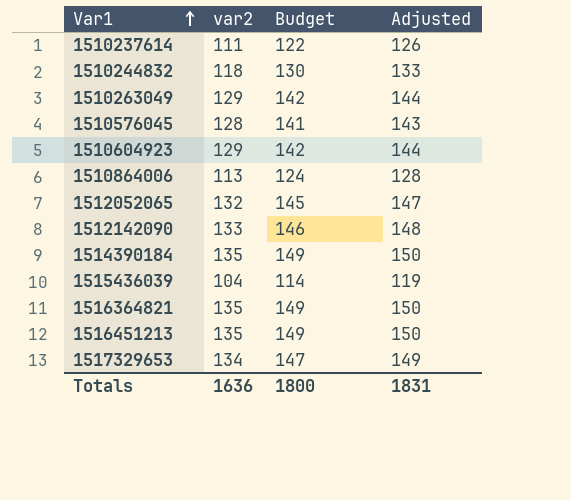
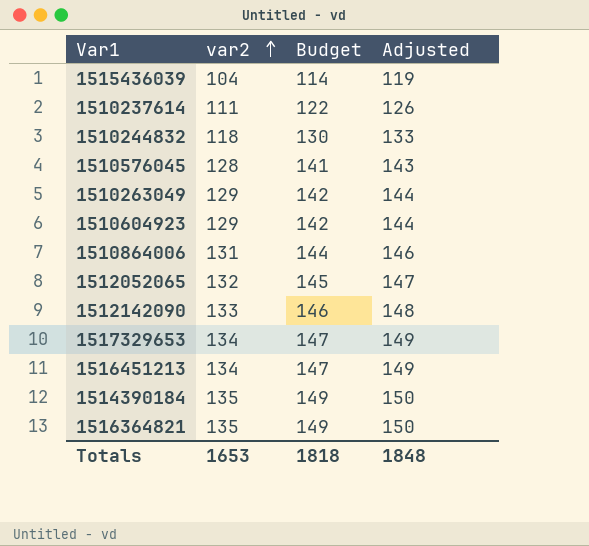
row order: Var1 ascending -> var2 ascending
1510864006 | var2: 113 -> 131
1510864006 | Budget: 124 -> 144
1510864006 | Adjusted: 128 -> 146
1516451213 | var2: 135 -> 134
1516451213 | Budget: 149 -> 147
1516451213 | Adjusted: 150 -> 149
Totals | var2: 1636 -> 1653
Totals | Budget: 1800 -> 1818
Totals | Adjusted: 1831 -> 1848

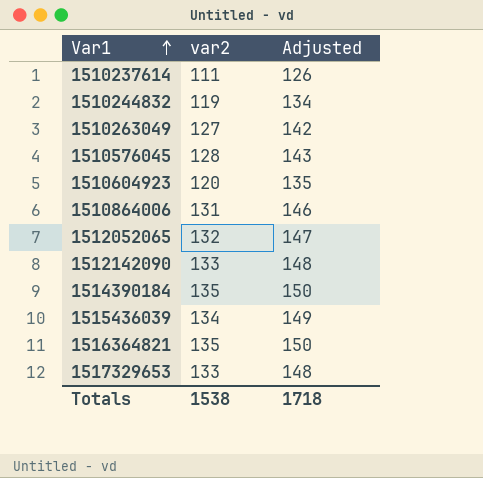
row order: var2 ascending -> Var1 ascending
column Budget | formula: [var2] * 1.1 -> none
row 1516451213: 134 | 147 | 149 -> none
1510244832 | var2: 118 -> 119
1510244832 | Adjusted: 133 -> 134
1510263049 | var2: 129 -> 127
1510263049 | Adjusted: 144 -> 142
1510604923 | var2: 129 -> 120
1510604923 | Adjusted: 144 -> 135
1515436039 | var2: 104 -> 134
1515436039 | Adjusted: 119 -> 149
1517329653 | var2: 134 -> 133
1517329653 | Adjusted: 149 -> 148
Totals | var2: 1653 -> 1538
Totals | Adjusted: 1848 -> 1718

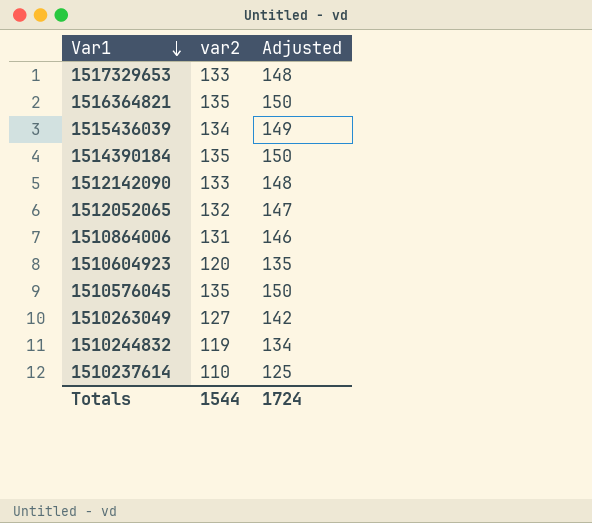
row order: Var1 ascending -> Var1 descending
1510576045 | var2: 128 -> 135
1510576045 | Adjusted: 143 -> 150
1510237614 | var2: 111 -> 110
1510237614 | Adjusted: 126 -> 125
Totals | var2: 1538 -> 1544
Totals | Adjusted: 1718 -> 1724

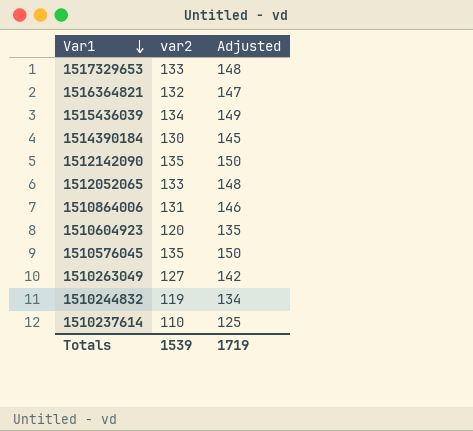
1516364821 | var2: 135 -> 132
1516364821 | Adjusted: 150 -> 147
1514390184 | var2: 135 -> 130
1514390184 | Adjusted: 150 -> 145
1512142090 | var2: 133 -> 135
1512142090 | Adjusted: 148 -> 150
1512052065 | var2: 132 -> 133
1512052065 | Adjusted: 147 -> 148
Totals | var2: 1544 -> 1539
Totals | Adjusted: 1724 -> 1719

